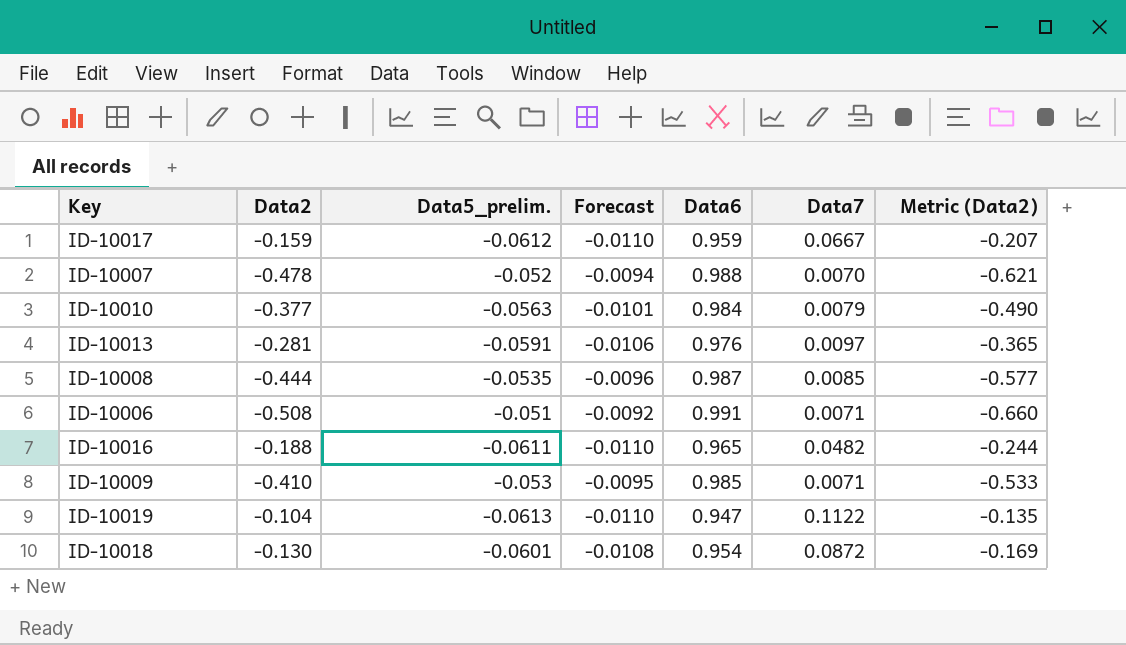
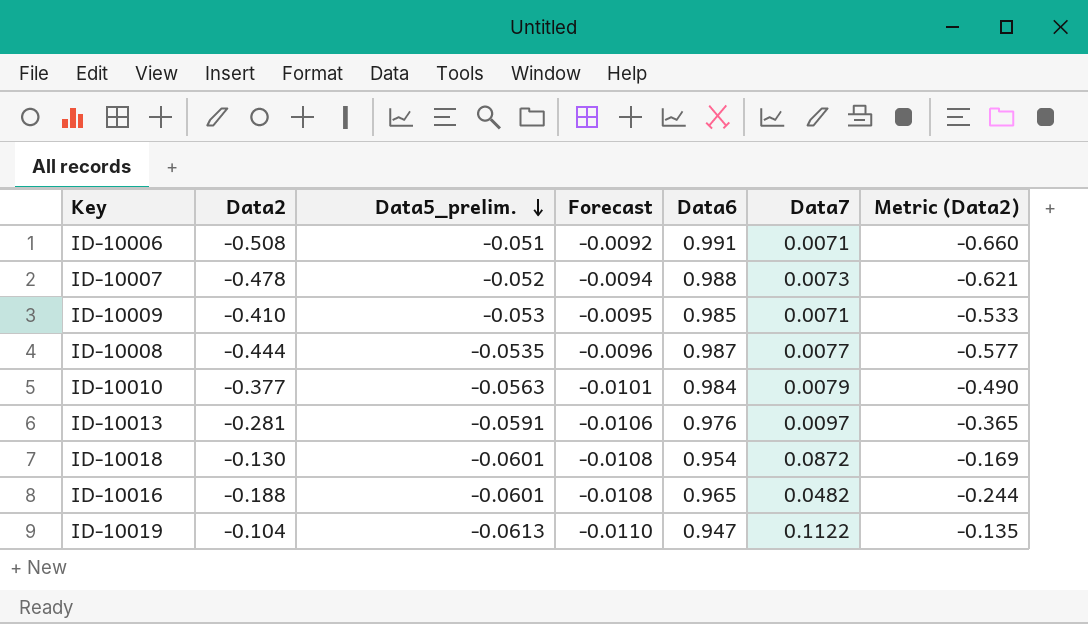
row order: none -> Data5_prelim. descending
row ID-10017: -0.159 | -0.0612 | -0.0110 | 0.959 | 0.0667 | -0.207 -> none
ID-10007 | Data7: 0.0070 -> 0.0073
ID-10008 | Data7: 0.0085 -> 0.0077
ID-10016 | Data5_prelim.: -0.0611 -> -0.0601
ID-10016 | Forecast: -0.0110 -> -0.0108

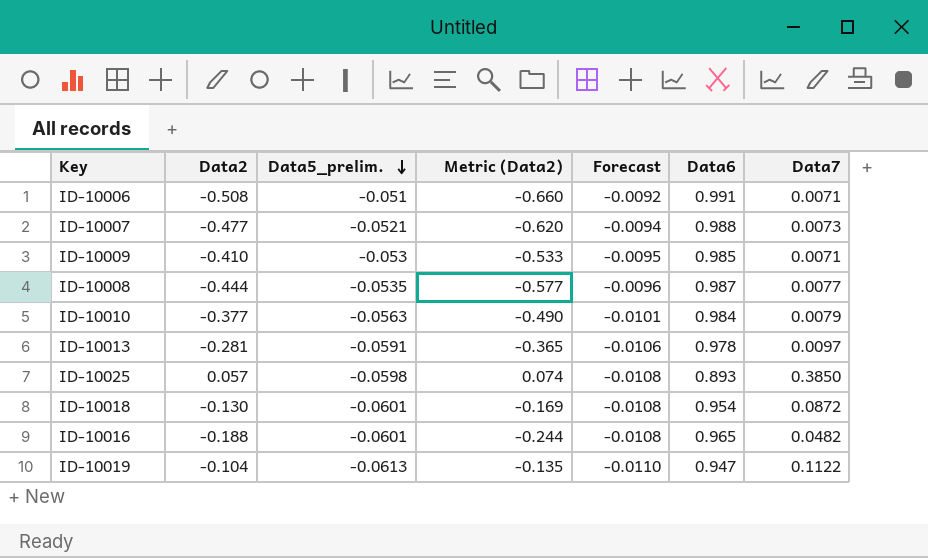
column Metric (Data2) | position: 7 -> 4
ID-10007 | Data2: -0.478 -> -0.477
ID-10007 | Data5_prelim.: -0.052 -> -0.0521
ID-10007 | Metric (Data2): -0.621 -> -0.620
ID-10013 | Data6: 0.976 -> 0.978
row ID-10025: none -> 0.057 | -0.0598 | 0.074 | -0.0108 | 0.893 | 0.3850

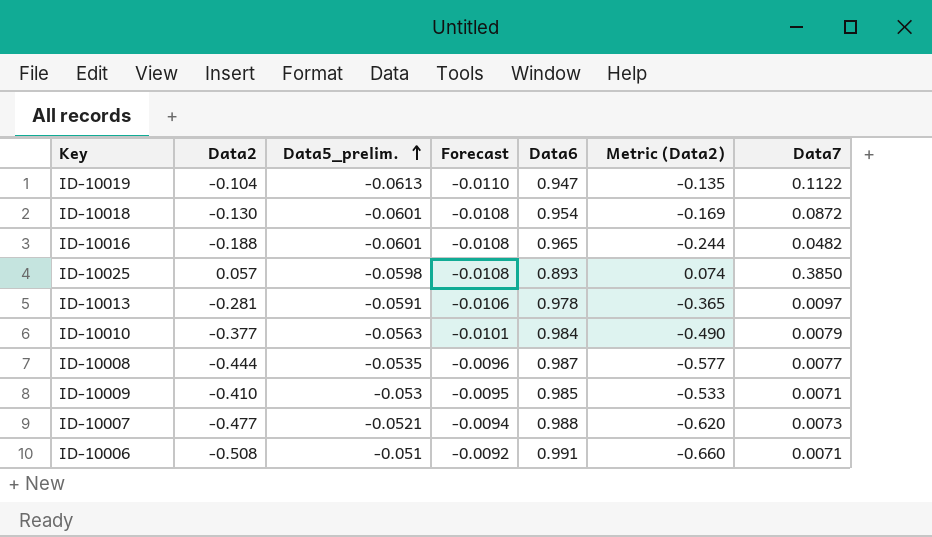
row order: Data5_prelim. descending -> Data5_prelim. ascending
column Metric (Data2) | position: 4 -> 6

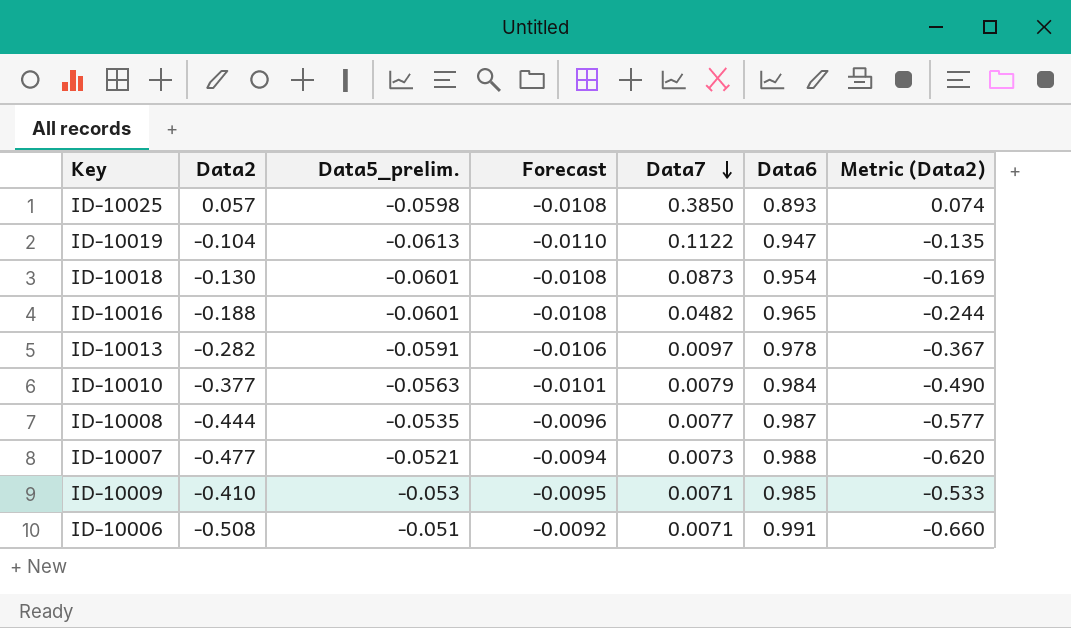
row order: Data5_prelim. ascending -> Data7 descending
column Data7 | position: 7 -> 5
ID-10018 | Data7: 0.0872 -> 0.0873
ID-10013 | Data2: -0.281 -> -0.282
ID-10013 | Metric (Data2): -0.365 -> -0.367

